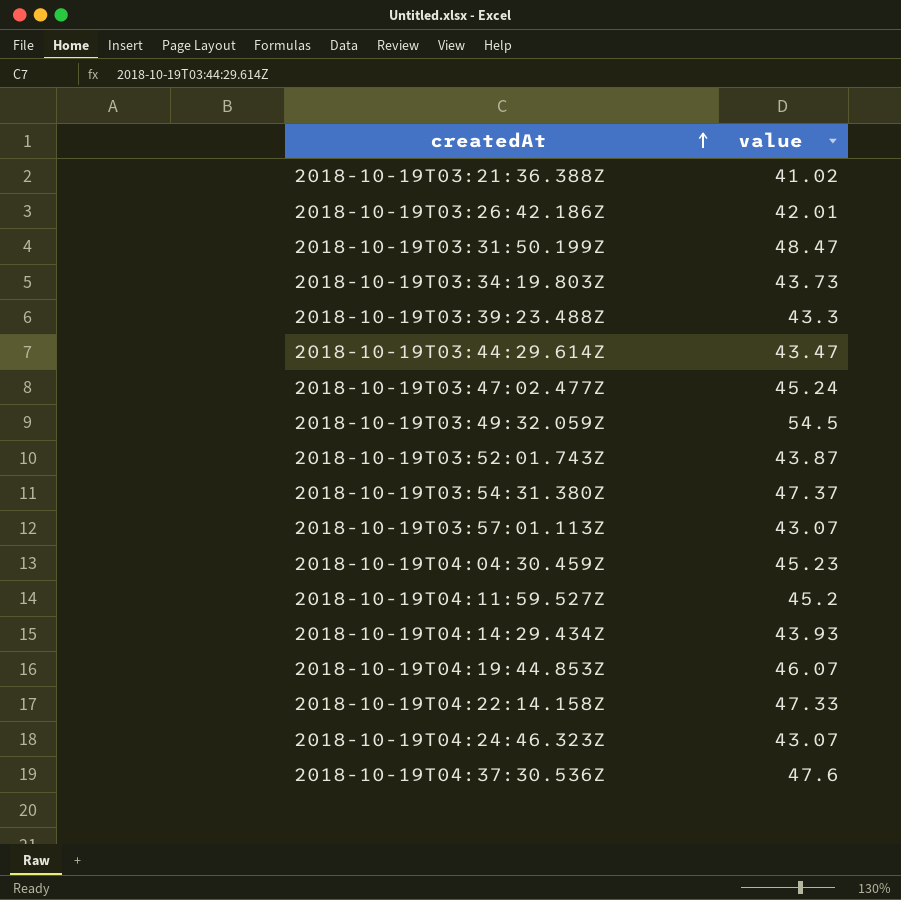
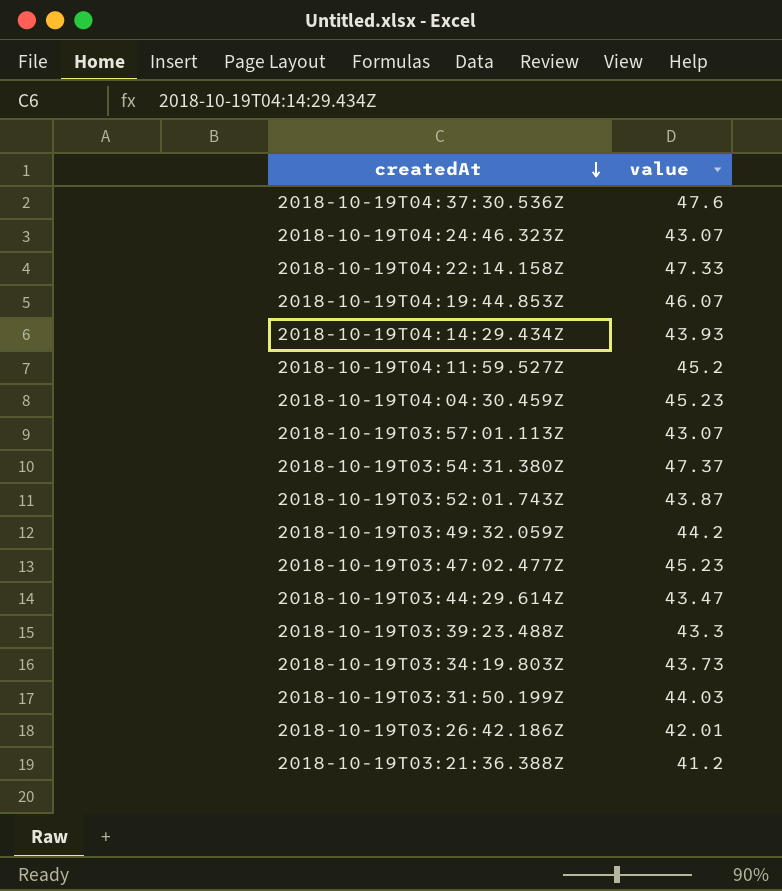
row order: createdAt ascending -> createdAt descending
2018-10-19T03:49:32.059Z | value: 54.5 -> 44.2
2018-10-19T03:47:02.477Z | value: 45.24 -> 45.23
2018-10-19T03:31:50.199Z | value: 48.47 -> 44.03
2018-10-19T03:21:36.388Z | value: 41.02 -> 41.2

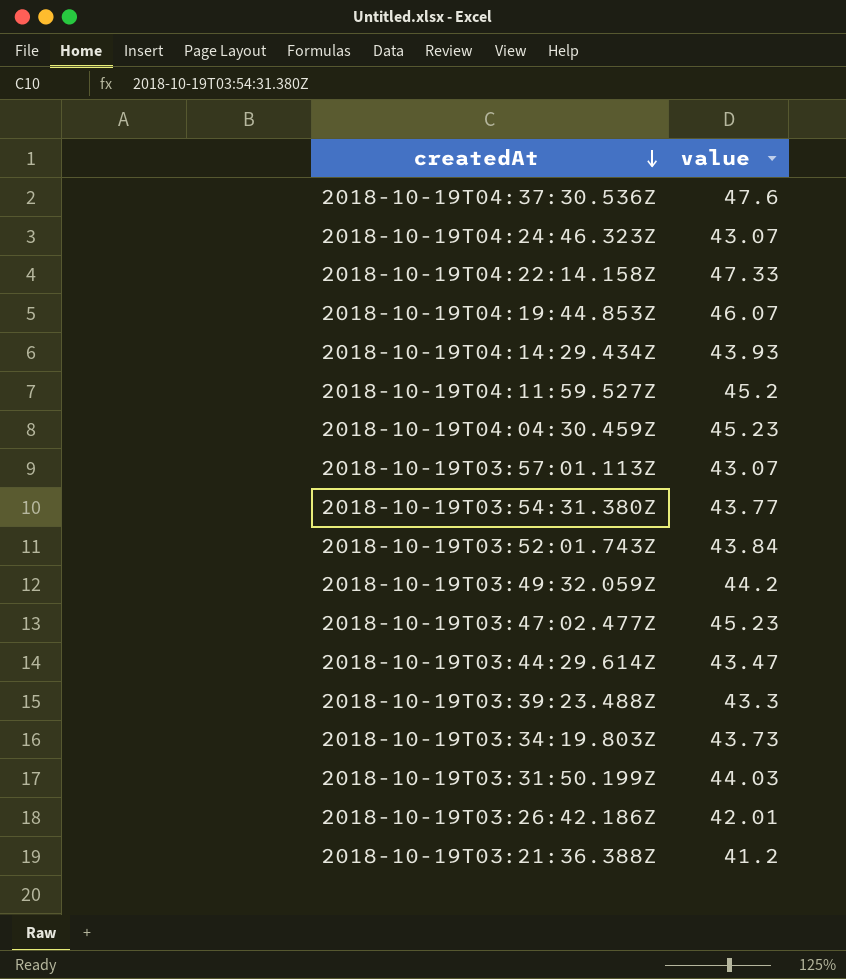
2018-10-19T03:54:31.380Z | value: 47.37 -> 43.77
2018-10-19T03:52:01.743Z | value: 43.87 -> 43.84

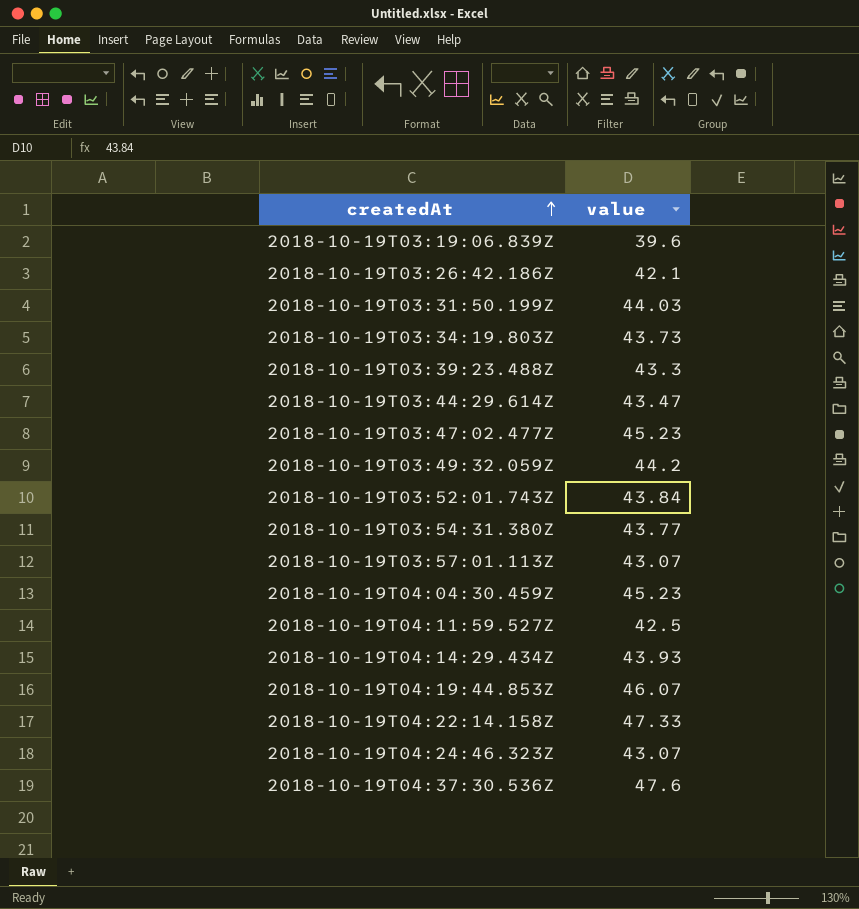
row order: createdAt descending -> createdAt ascending
row 2018-10-19T03:21:36.388Z: 41.2 -> none
row 2018-10-19T03:19:06.839Z: none -> 39.6
2018-10-19T03:26:42.186Z | value: 42.01 -> 42.1
2018-10-19T04:11:59.527Z | value: 45.2 -> 42.5

